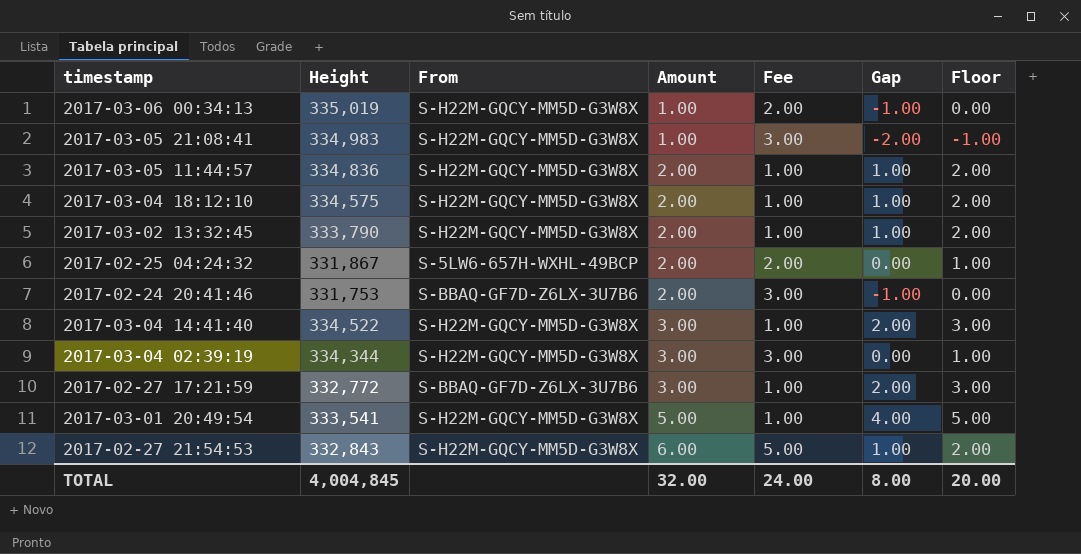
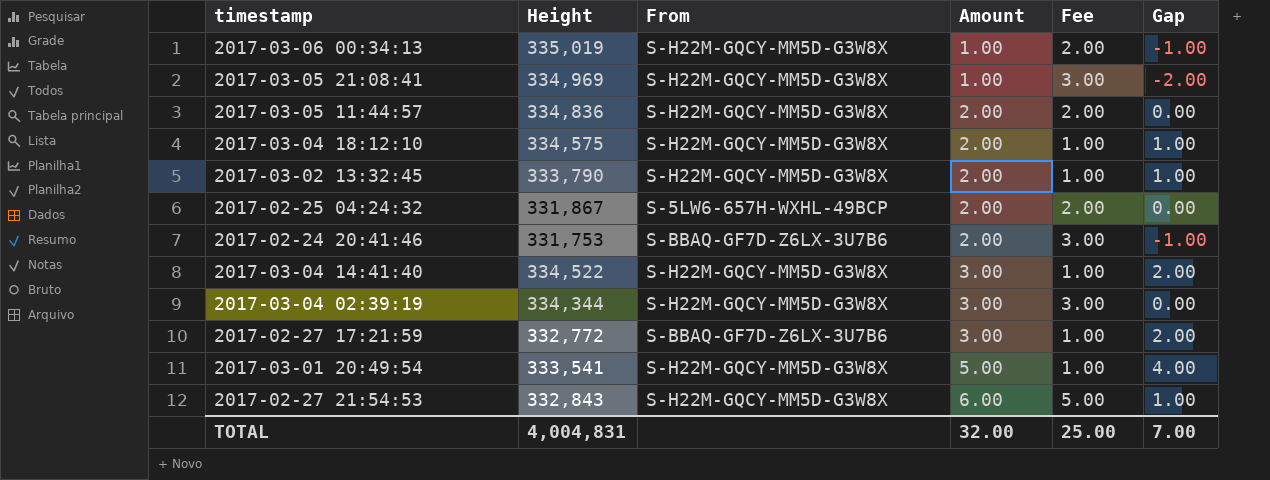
column Floor | formula: [Gap] + 1 -> none
2017-03-05 21:08:41 | Height: 334,983 -> 334,969
2017-03-05 11:44:57 | Fee: 1.00 -> 2.00
2017-03-05 11:44:57 | Gap: 1.00 -> 0.00
TOTAL | Height: 4,004,845 -> 4,004,831
TOTAL | Fee: 24.00 -> 25.00
TOTAL | Gap: 8.00 -> 7.00

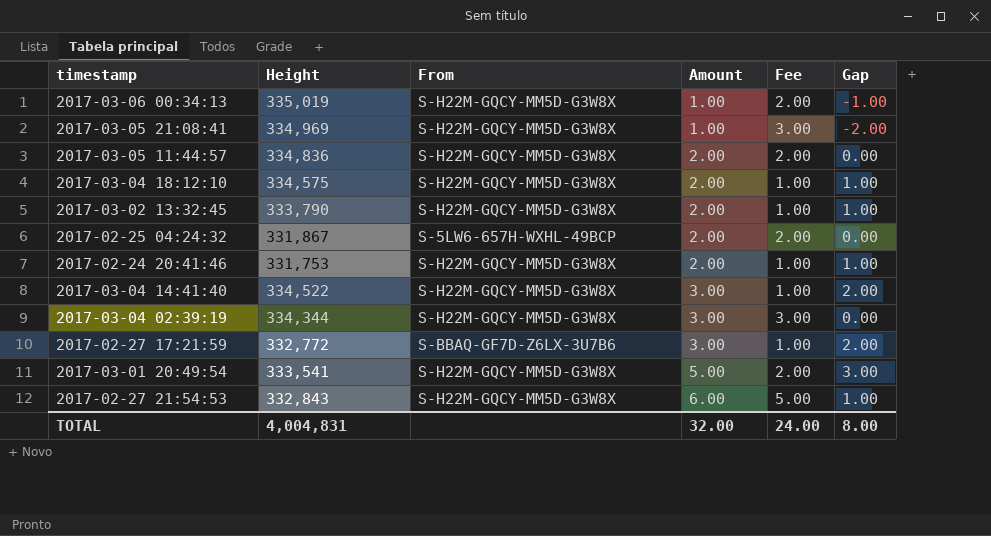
2017-02-24 20:41:46 | From: S-BBAQ-GF7D-Z6LX-3U7B6 -> S-H22M-GQCY-MM5D-G3W8X
2017-02-24 20:41:46 | Fee: 3.00 -> 1.00
2017-02-24 20:41:46 | Gap: -1.00 -> 1.00
2017-03-01 20:49:54 | Fee: 1.00 -> 2.00
2017-03-01 20:49:54 | Gap: 4.00 -> 3.00
TOTAL | Fee: 25.00 -> 24.00
TOTAL | Gap: 7.00 -> 8.00

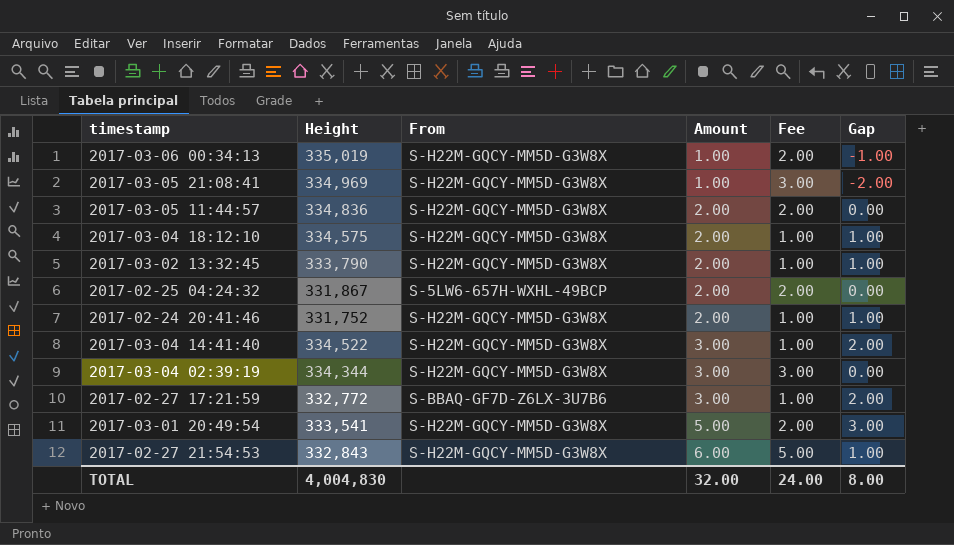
2017-02-24 20:41:46 | Height: 331,753 -> 331,752
TOTAL | Height: 4,004,831 -> 4,004,830

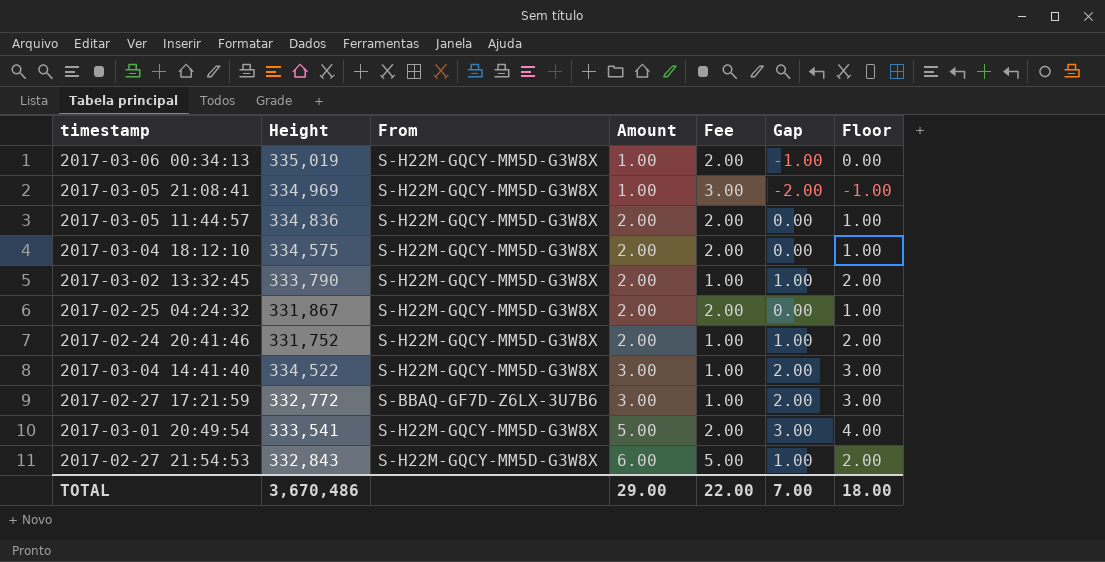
column Floor | formula: none -> [Gap] + 1
row 2017-03-04 02:39:19: 334,344 | S-H22M-GQCY-MM5D-G3W8X | 3.00 | 3.00 | 0.00 -> none
2017-03-04 18:12:10 | Fee: 1.00 -> 2.00
2017-03-04 18:12:10 | Gap: 1.00 -> 0.00
2017-02-25 04:24:32 | From: S-5LW6-657H-WXHL-49BCP -> S-H22M-GQCY-MM5D-G3W8X
TOTAL | Height: 4,004,830 -> 3,670,486
TOTAL | Amount: 32.00 -> 29.00
TOTAL | Fee: 24.00 -> 22.00
TOTAL | Gap: 8.00 -> 7.00

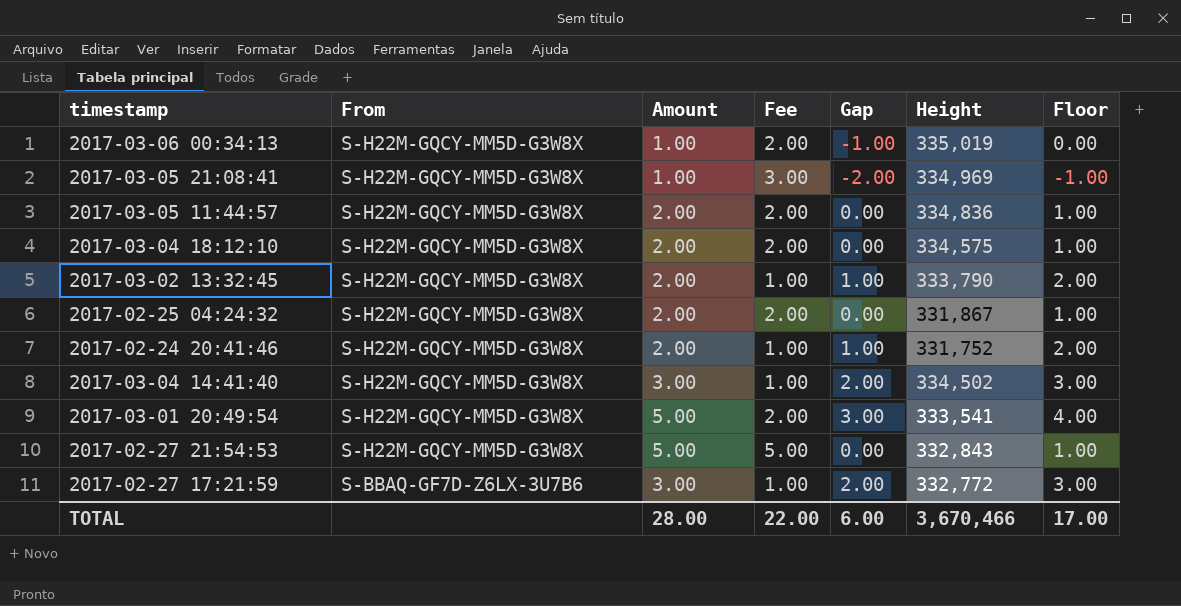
row order: Amount ascending -> From descending
column Height | position: 2 -> 6
2017-03-04 14:41:40 | Height: 334,522 -> 334,502
2017-02-27 21:54:53 | Amount: 6.00 -> 5.00
2017-02-27 21:54:53 | Gap: 1.00 -> 0.00
2017-02-27 21:54:53 | Floor: 2.00 -> 1.00
TOTAL | Amount: 29.00 -> 28.00
TOTAL | Gap: 7.00 -> 6.00
TOTAL | Height: 3,670,486 -> 3,670,466
TOTAL | Floor: 18.00 -> 17.00

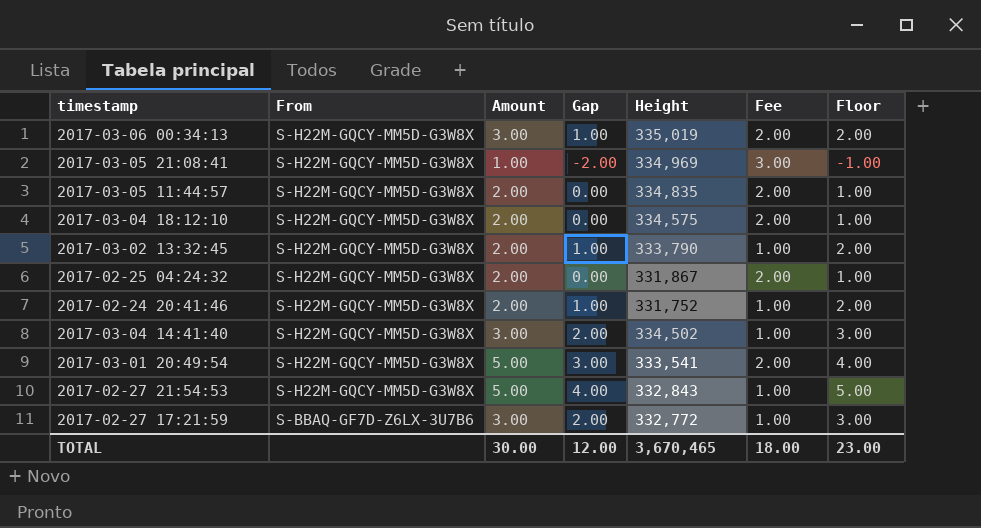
column Fee | position: 4 -> 6
2017-03-06 00:34:13 | Amount: 1.00 -> 3.00
2017-03-06 00:34:13 | Gap: -1.00 -> 1.00
2017-03-06 00:34:13 | Floor: 0.00 -> 2.00
2017-03-05 11:44:57 | Height: 334,836 -> 334,835
2017-02-27 21:54:53 | Gap: 0.00 -> 4.00
2017-02-27 21:54:53 | Fee: 5.00 -> 1.00
2017-02-27 21:54:53 | Floor: 1.00 -> 5.00
TOTAL | Amount: 28.00 -> 30.00
TOTAL | Gap: 6.00 -> 12.00
TOTAL | Height: 3,670,466 -> 3,670,465
TOTAL | Fee: 22.00 -> 18.00
TOTAL | Floor: 17.00 -> 23.00

